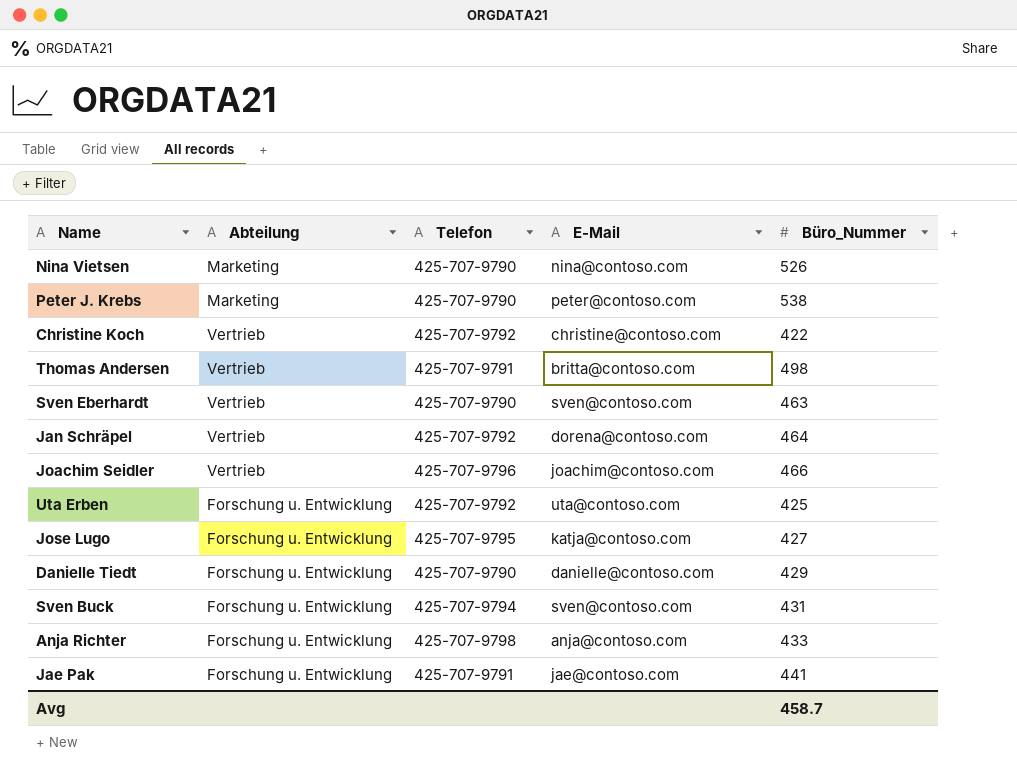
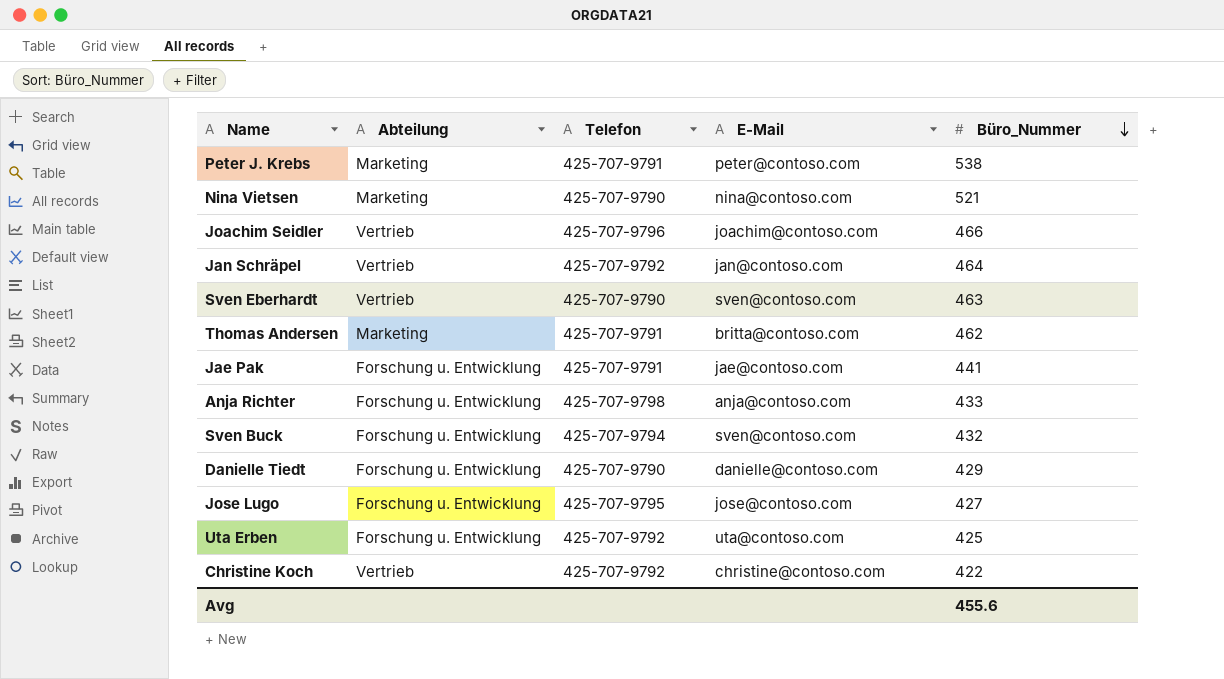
row order: none -> Büro_Nummer descending
Peter J. Krebs | Telefon: 425-707-9790 -> 425-707-9791
Nina Vietsen | Büro_Nummer: 526 -> 521
Jan Schräpel | E-Mail: dorena@contoso.com -> jan@contoso.com
Thomas Andersen | Abteilung: Vertrieb -> Marketing
Thomas Andersen | Büro_Nummer: 498 -> 462
Sven Buck | Büro_Nummer: 431 -> 432
Jose Lugo | E-Mail: katja@contoso.com -> jose@contoso.com
Avg | Büro_Nummer: 458.7 -> 455.6

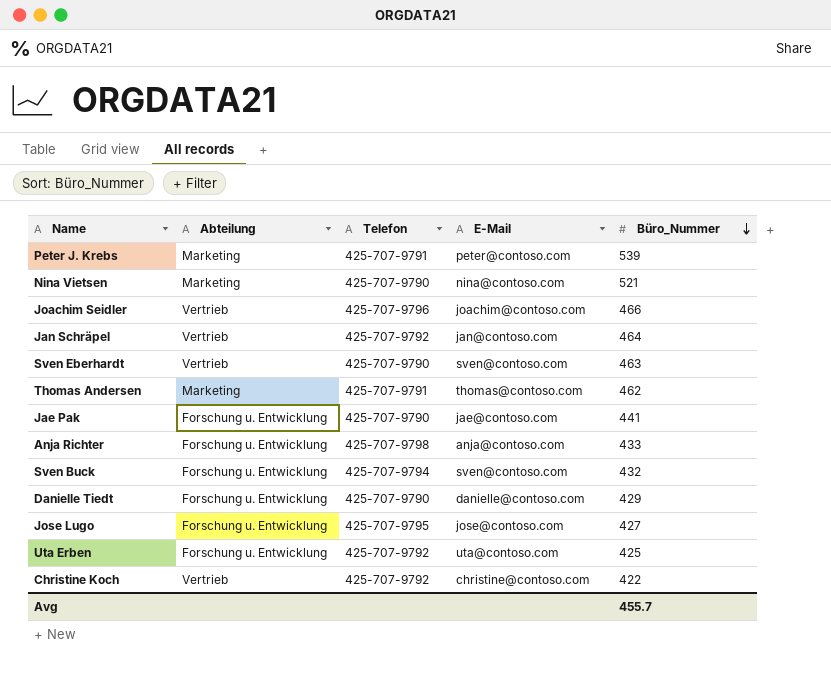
Peter J. Krebs | Büro_Nummer: 538 -> 539
Thomas Andersen | E-Mail: britta@contoso.com -> thomas@contoso.com
Jae Pak | Telefon: 425-707-9791 -> 425-707-9790
Avg | Büro_Nummer: 455.6 -> 455.7

